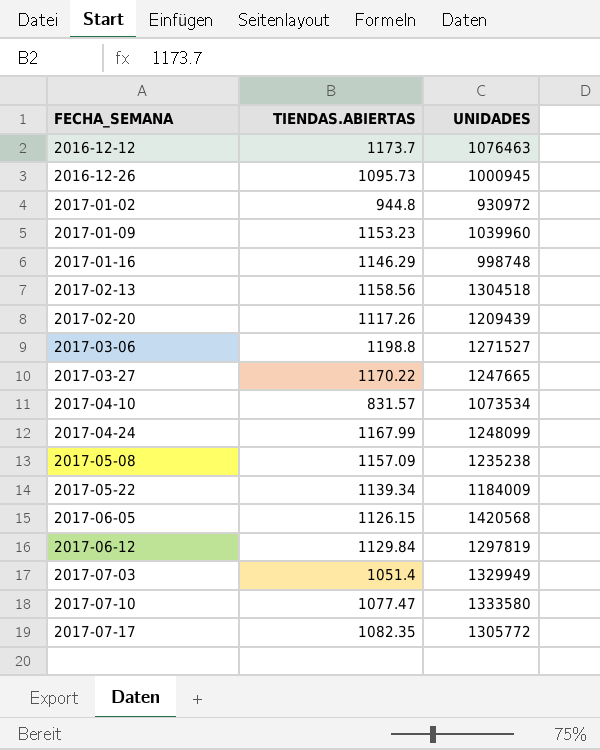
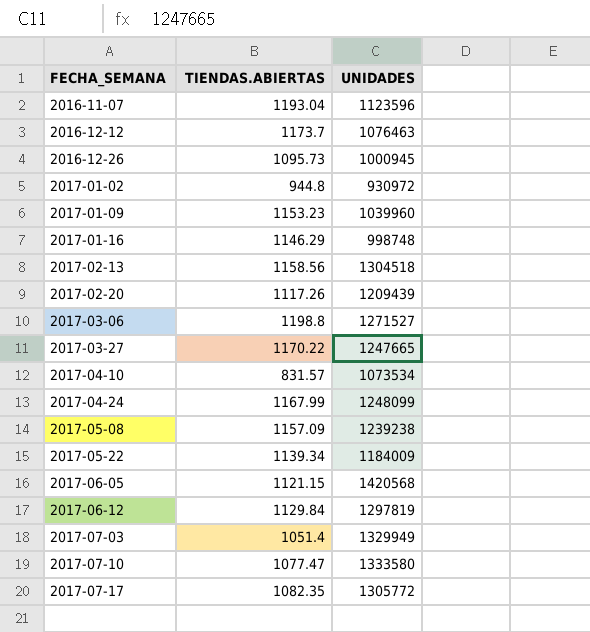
row 2016-11-07: none -> 1193.04 | 1123596
2017-05-08 | UNIDADES: 1235238 -> 1239238
2017-06-05 | TIENDAS.ABIERTAS: 1126.15 -> 1121.15

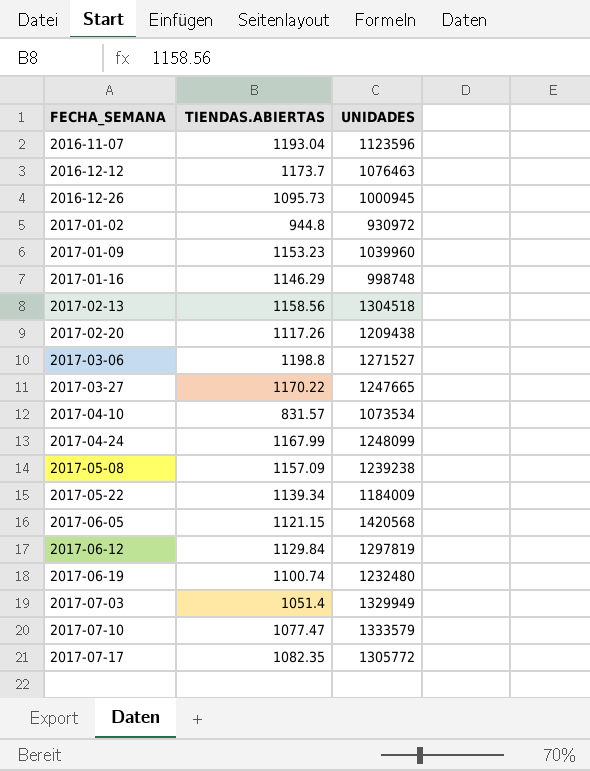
2017-02-20 | UNIDADES: 1209439 -> 1209438
row 2017-06-19: none -> 1100.74 | 1232480
2017-07-10 | UNIDADES: 1333580 -> 1333579

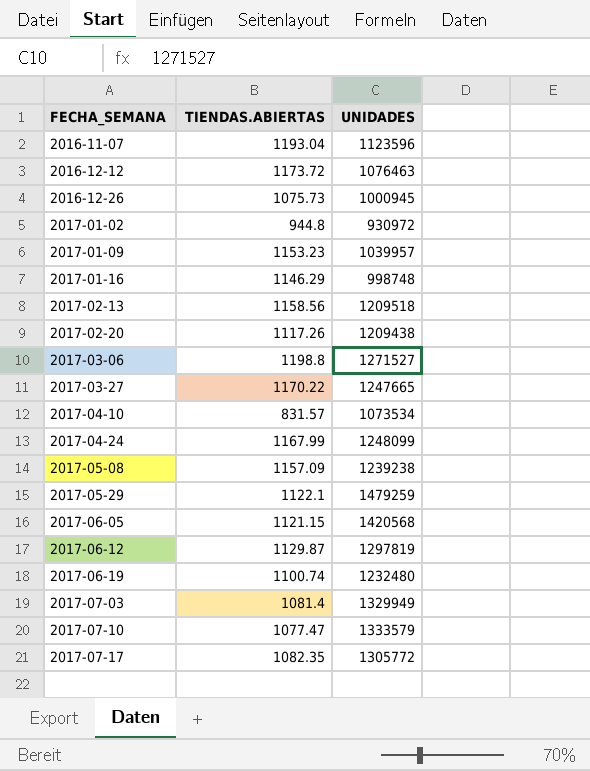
row 2017-05-22: 1139.34 | 1184009 -> none
2016-12-12 | TIENDAS.ABIERTAS: 1173.7 -> 1173.72
2016-12-26 | TIENDAS.ABIERTAS: 1095.73 -> 1075.73
2017-01-09 | UNIDADES: 1039960 -> 1039957
2017-02-13 | UNIDADES: 1304518 -> 1209518
row 2017-05-29: none -> 1122.1 | 1479259
2017-06-12 | TIENDAS.ABIERTAS: 1129.84 -> 1129.87
2017-07-03 | TIENDAS.ABIERTAS: 1051.4 -> 1081.4

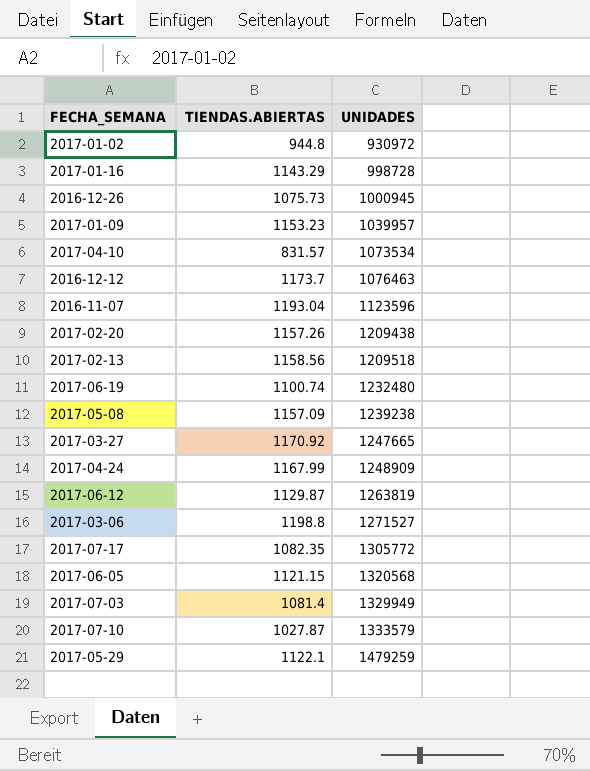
row order: FECHA_SEMANA ascending -> UNIDADES ascending
2017-01-16 | TIENDAS.ABIERTAS: 1146.29 -> 1143.29
2017-01-16 | UNIDADES: 998748 -> 998728
2016-12-12 | TIENDAS.ABIERTAS: 1173.72 -> 1173.7
2017-02-20 | TIENDAS.ABIERTAS: 1117.26 -> 1157.26
2017-03-27 | TIENDAS.ABIERTAS: 1170.22 -> 1170.92
2017-04-24 | UNIDADES: 1248099 -> 1248909
2017-06-12 | UNIDADES: 1297819 -> 1263819
2017-06-05 | UNIDADES: 1420568 -> 1320568
2017-07-10 | TIENDAS.ABIERTAS: 1077.47 -> 1027.87

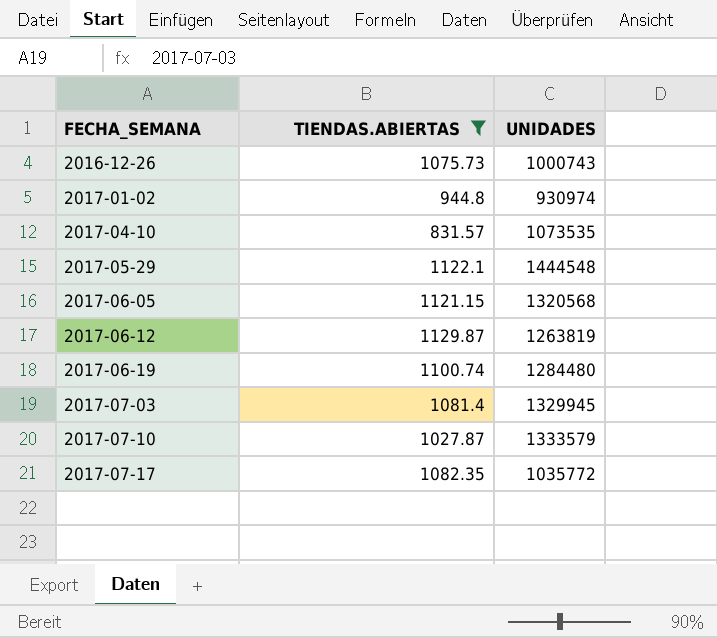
filter: none -> TIENDAS.ABIERTAS <= 1129.87
row order: UNIDADES ascending -> FECHA_SEMANA ascending
2016-12-26 | UNIDADES: 1000945 -> 1000743
2017-01-02 | UNIDADES: 930972 -> 930974
2017-04-10 | UNIDADES: 1073534 -> 1073535
2017-05-29 | UNIDADES: 1479259 -> 1444548
2017-06-19 | UNIDADES: 1232480 -> 1284480
2017-07-03 | UNIDADES: 1329949 -> 1329945
2017-07-17 | UNIDADES: 1305772 -> 1035772

